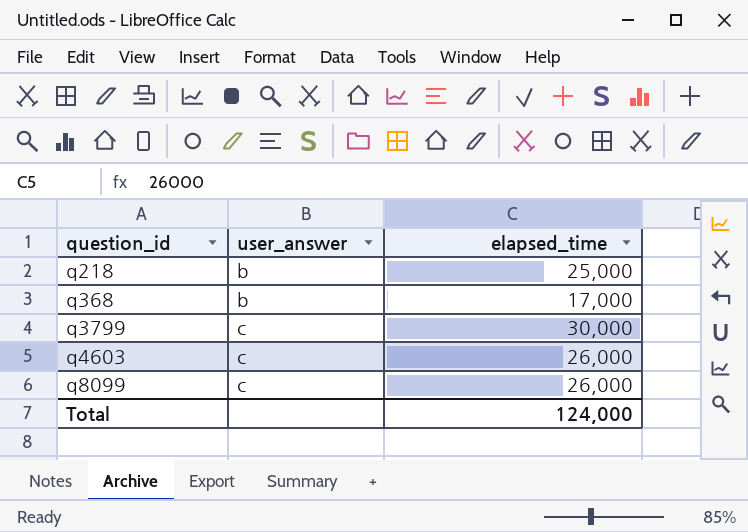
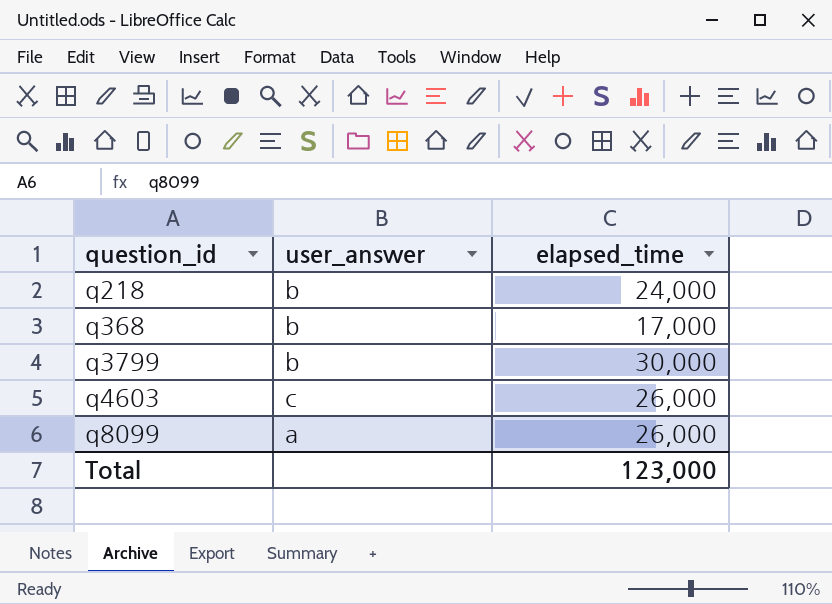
q218 | elapsed_time: 25,000 -> 24,000
q3799 | user_answer: c -> b
q8099 | user_answer: c -> a
Total | elapsed_time: 124,000 -> 123,000

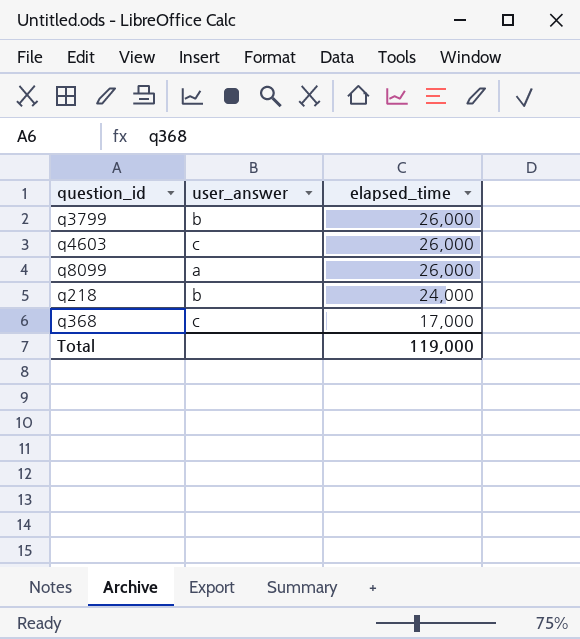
row order: question_id ascending -> elapsed_time descending
q3799 | elapsed_time: 30,000 -> 26,000
q368 | user_answer: b -> c
Total | elapsed_time: 123,000 -> 119,000

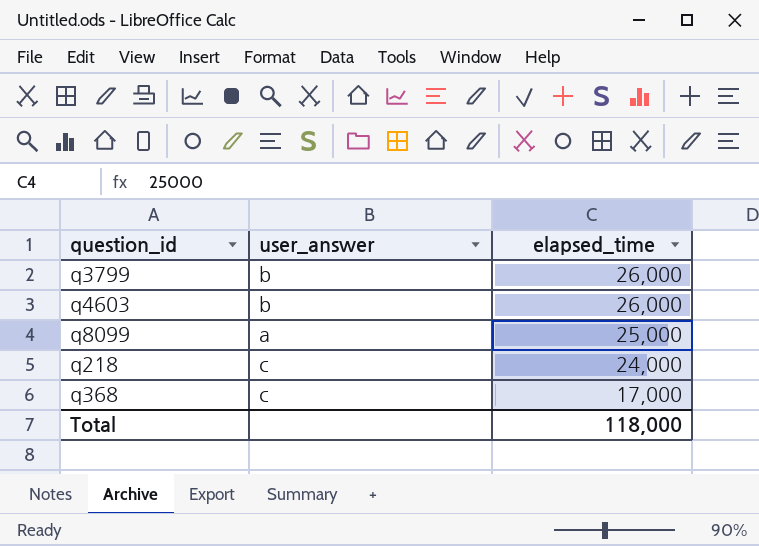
q4603 | user_answer: c -> b
q8099 | elapsed_time: 26,000 -> 25,000
q218 | user_answer: b -> c
Total | elapsed_time: 119,000 -> 118,000

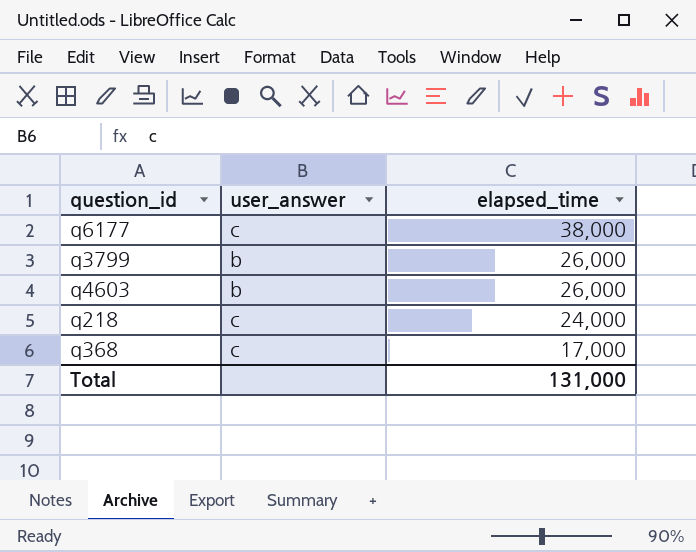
row q8099: a | 25,000 -> none
row q6177: none -> c | 38,000
Total | elapsed_time: 118,000 -> 131,000

